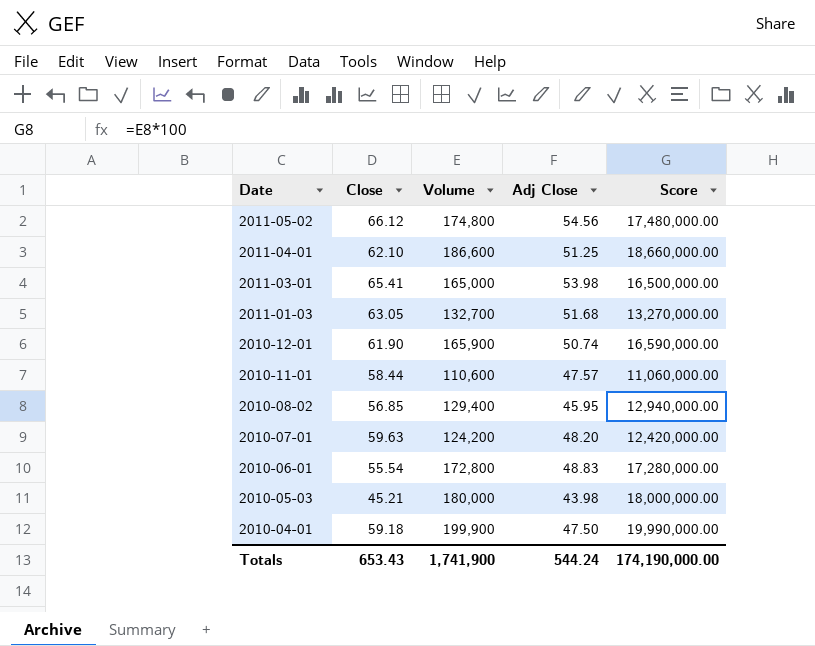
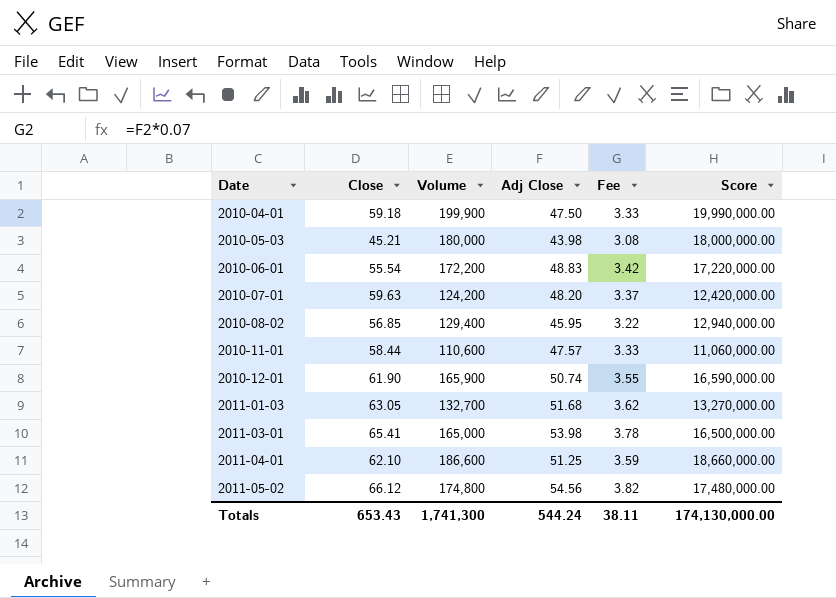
row order: Date descending -> Date ascending
column Fee | formula: none -> [Adj Close] * 0.07
2010-06-01 | Volume: 172,800 -> 172,200
2010-06-01 | Score: 17,280,000.00 -> 17,220,000.00
Totals | Volume: 1,741,900 -> 1,741,300
Totals | Score: 174,190,000.00 -> 174,130,000.00

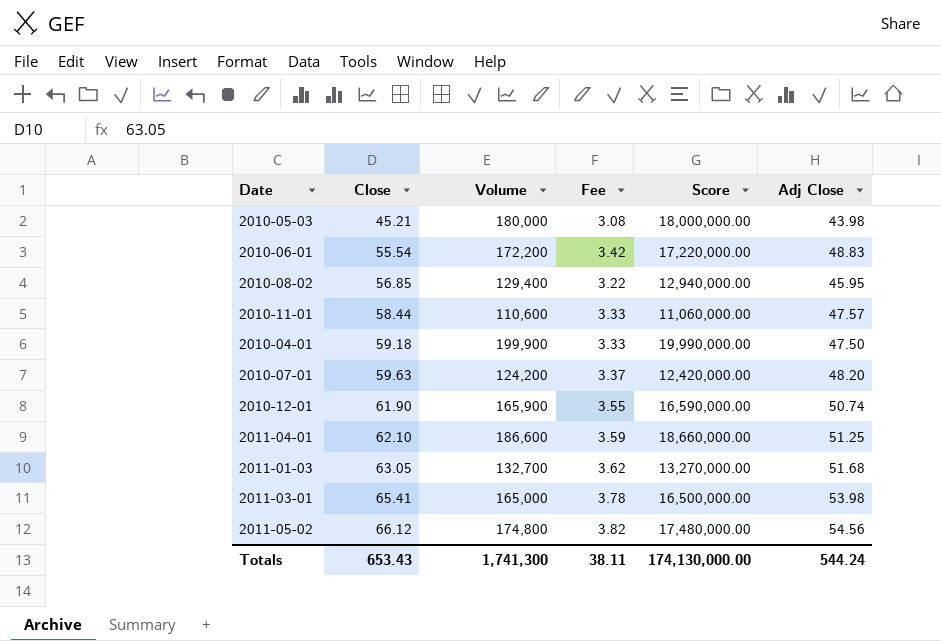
row order: Date ascending -> Close ascending
column Adj Close | position: 4 -> 6

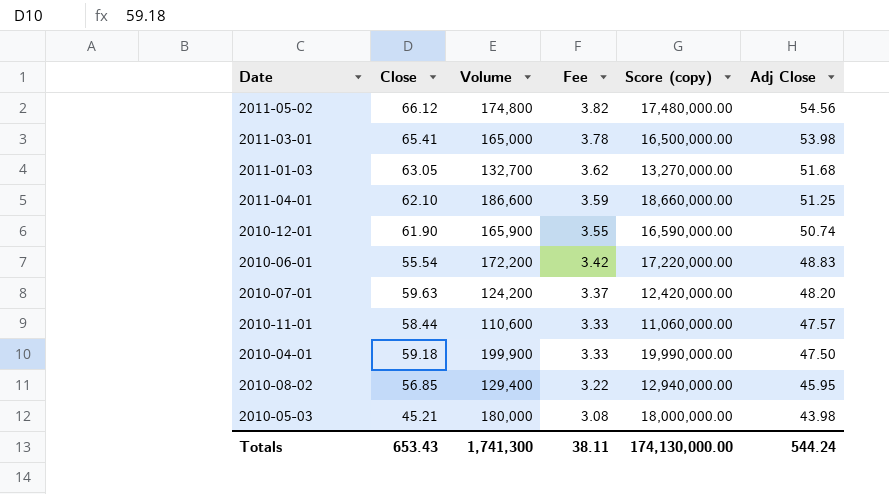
row order: Close ascending -> Fee descending
column name: Score -> Score (copy)

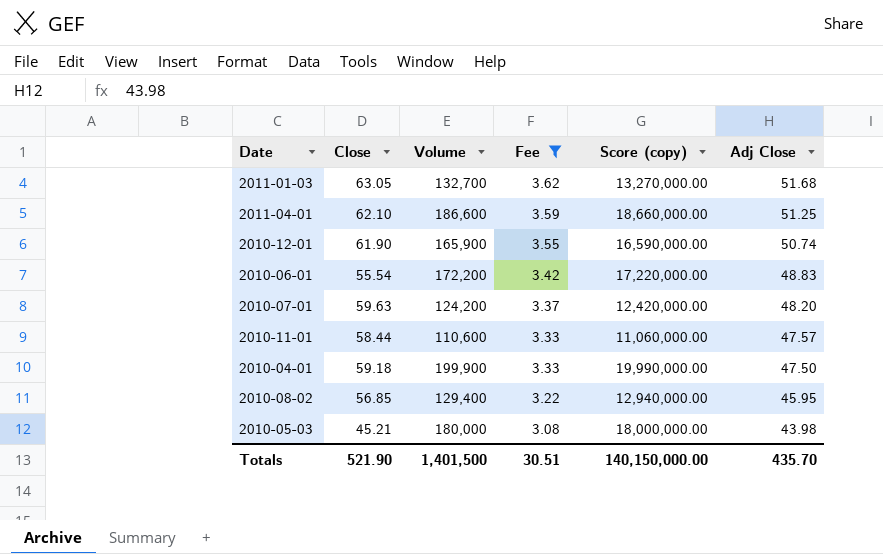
filter: none -> Fee <= 3.62
Totals | Close: 653.43 -> 521.90
Totals | Volume: 1,741,300 -> 1,401,500
Totals | Fee: 38.11 -> 30.51
Totals | Score (copy): 174,130,000.00 -> 140,150,000.00
Totals | Adj Close: 544.24 -> 435.70

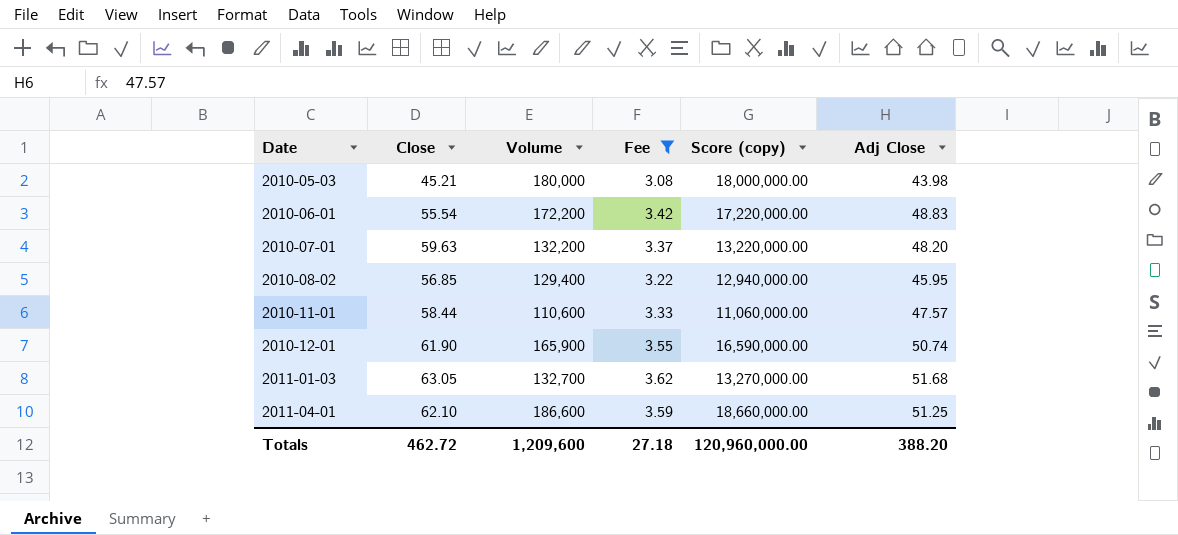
row order: Fee descending -> Date ascending
row 2010-04-01: 59.18 | 199,900 | 3.33 | 19,990,000.00 | 47.50 -> none
2010-07-01 | Volume: 124,200 -> 132,200
2010-07-01 | Score (copy): 12,420,000.00 -> 13,220,000.00
Totals | Close: 521.90 -> 462.72
Totals | Volume: 1,401,500 -> 1,209,600
Totals | Fee: 30.51 -> 27.18
Totals | Score (copy): 140,150,000.00 -> 120,960,000.00
Totals | Adj Close: 435.70 -> 388.20

